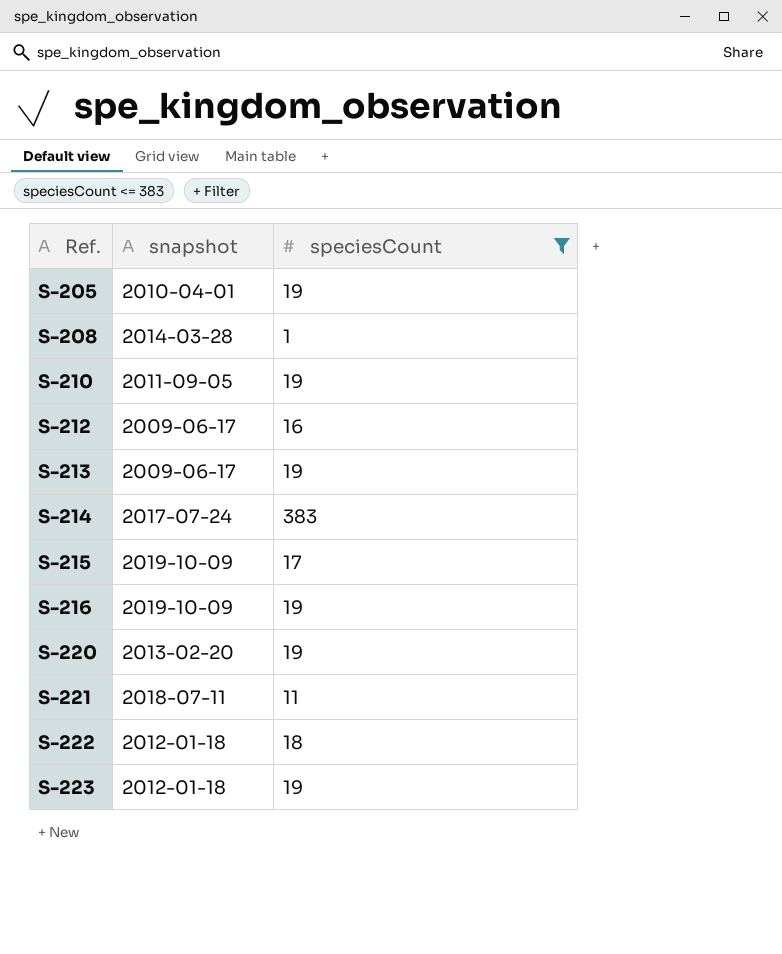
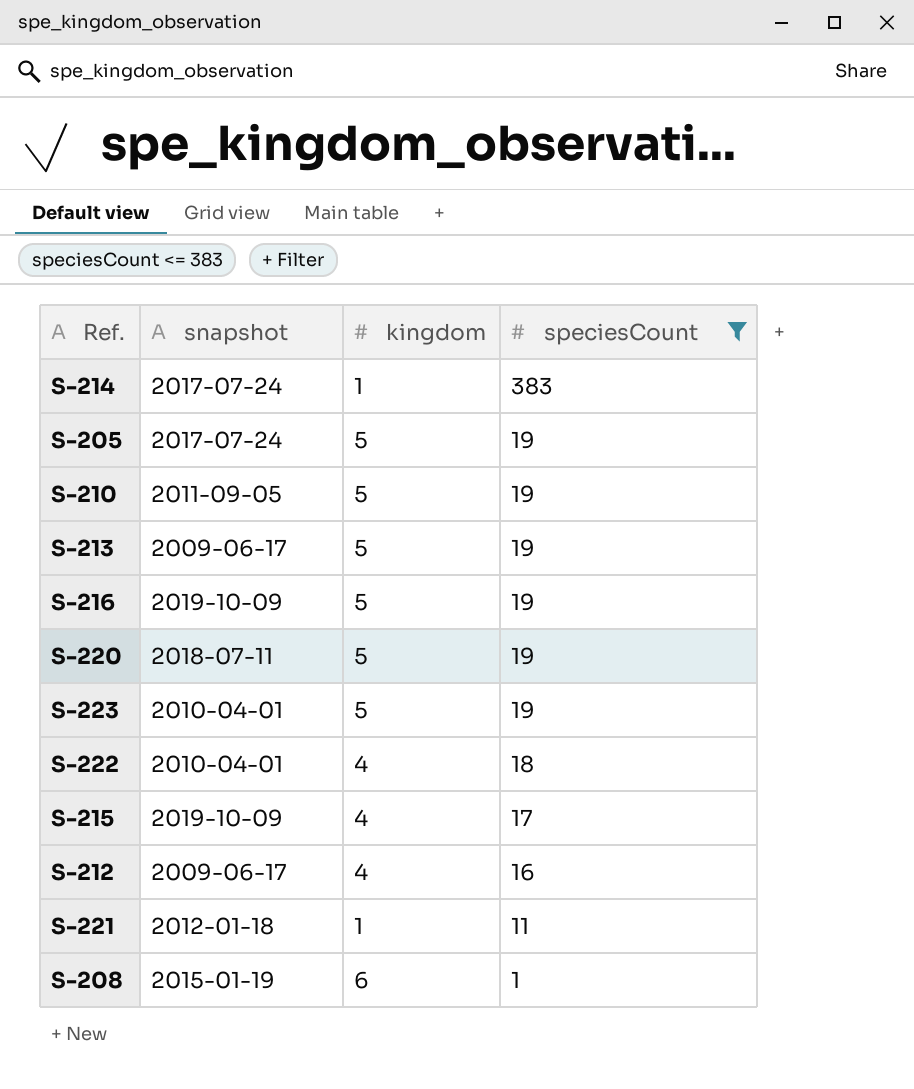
row order: Ref. ascending -> speciesCount descending
column kingdom | position: none -> 3
S-205 | snapshot: 2010-04-01 -> 2017-07-24
S-220 | snapshot: 2013-02-20 -> 2018-07-11
S-223 | snapshot: 2012-01-18 -> 2010-04-01
S-222 | snapshot: 2012-01-18 -> 2010-04-01
S-221 | snapshot: 2018-07-11 -> 2012-01-18
S-208 | snapshot: 2014-03-28 -> 2015-01-19

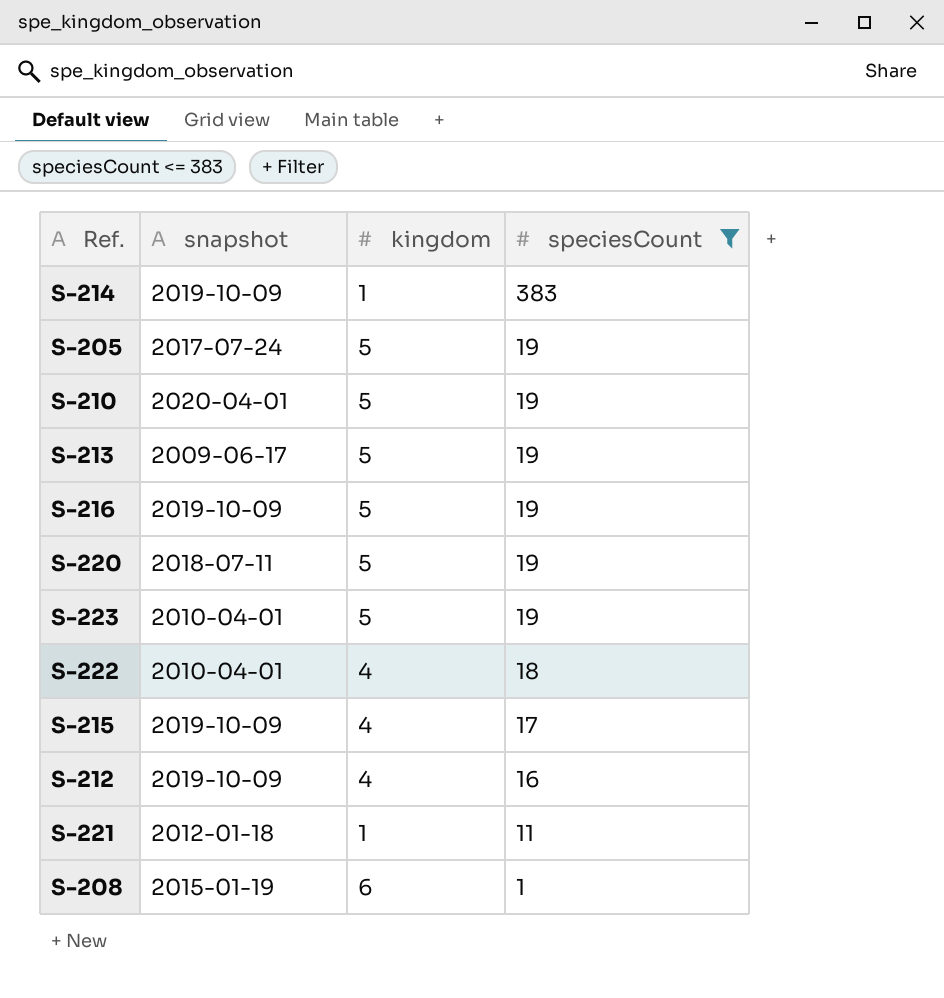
S-214 | snapshot: 2017-07-24 -> 2019-10-09
S-210 | snapshot: 2011-09-05 -> 2020-04-01
S-212 | snapshot: 2009-06-17 -> 2019-10-09

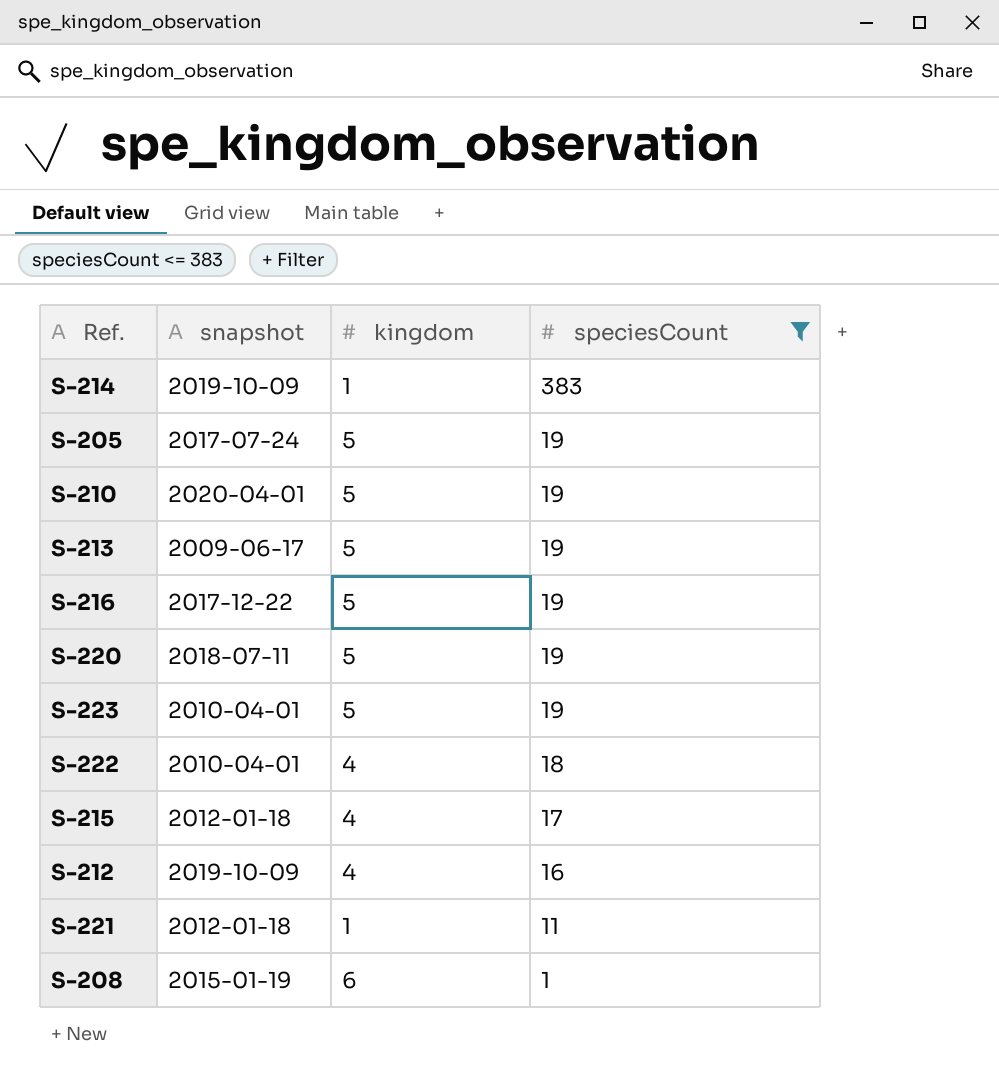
S-216 | snapshot: 2019-10-09 -> 2017-12-22
S-215 | snapshot: 2019-10-09 -> 2012-01-18

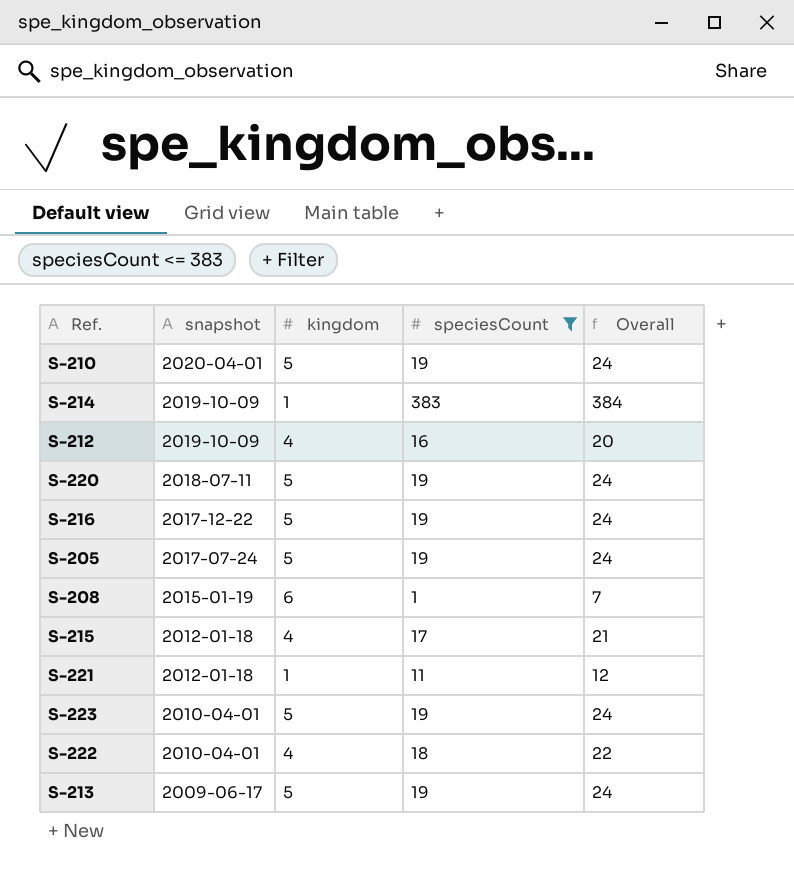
row order: speciesCount descending -> snapshot descending
column Overall | formula: none -> [kingdom] + [speciesCount]

